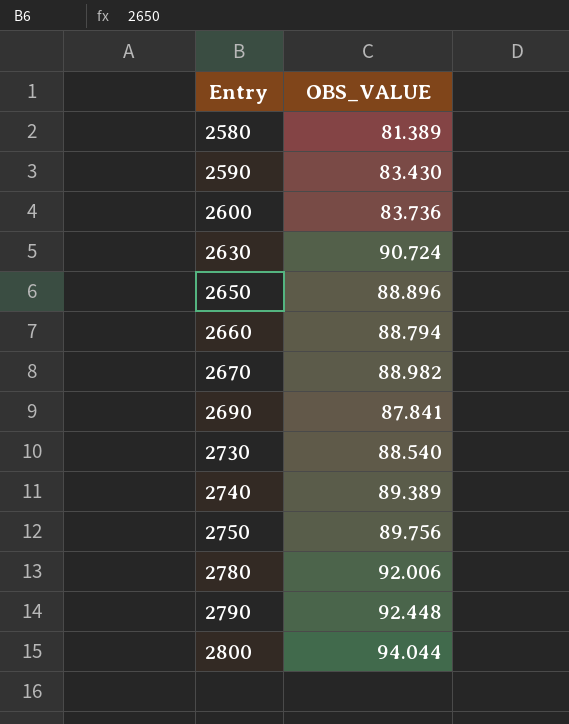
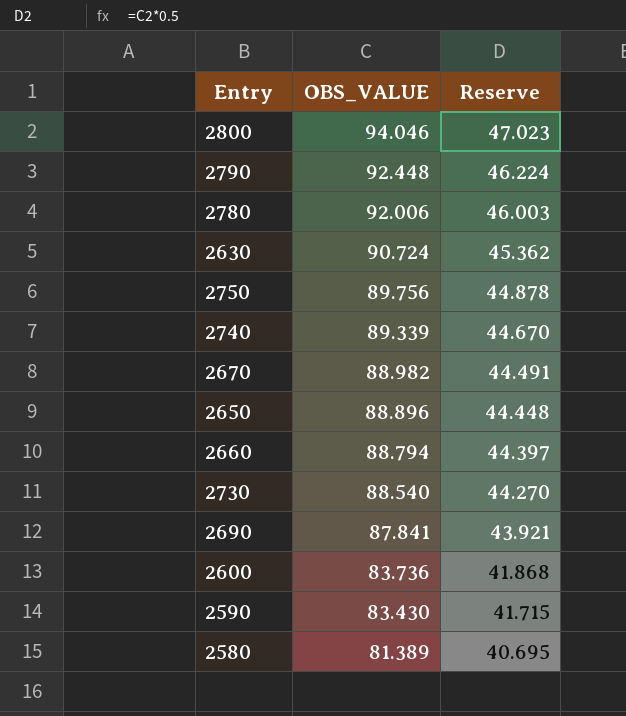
row order: Entry ascending -> OBS_VALUE descending
column Reserve | formula: none -> [OBS_VALUE] * 0.5
2800 | OBS_VALUE: 94.044 -> 94.046
2740 | OBS_VALUE: 89.389 -> 89.339

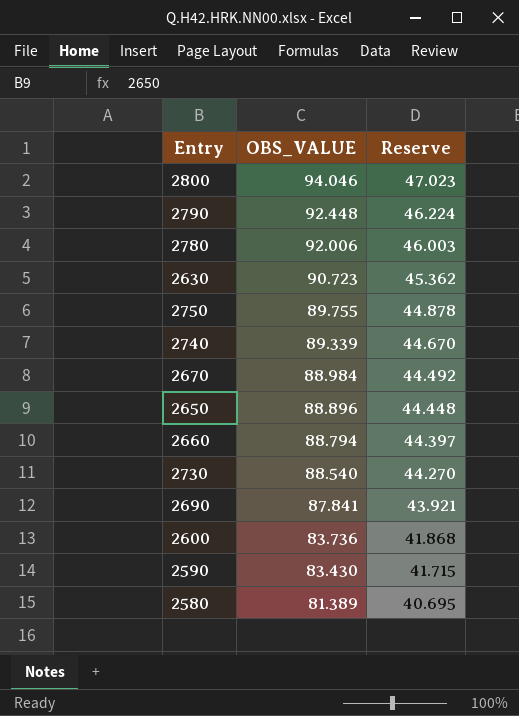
2630 | OBS_VALUE: 90.724 -> 90.723
2750 | OBS_VALUE: 89.756 -> 89.755
2670 | OBS_VALUE: 88.982 -> 88.984
2670 | Reserve: 44.491 -> 44.492

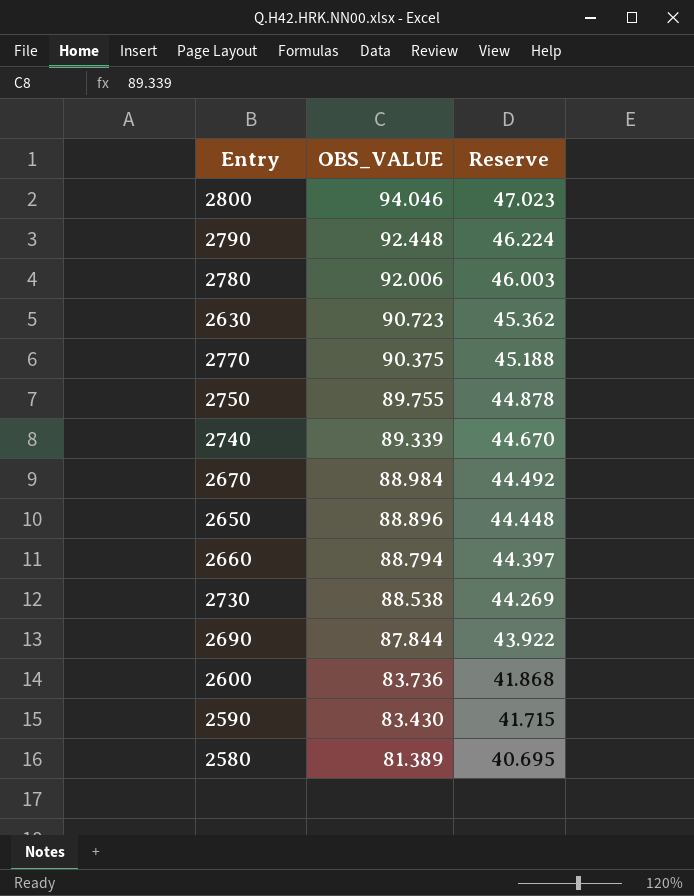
row 2770: none -> 90.375 | 45.188
2730 | OBS_VALUE: 88.540 -> 88.538
2730 | Reserve: 44.270 -> 44.269
2690 | OBS_VALUE: 87.841 -> 87.844
2690 | Reserve: 43.921 -> 43.922

